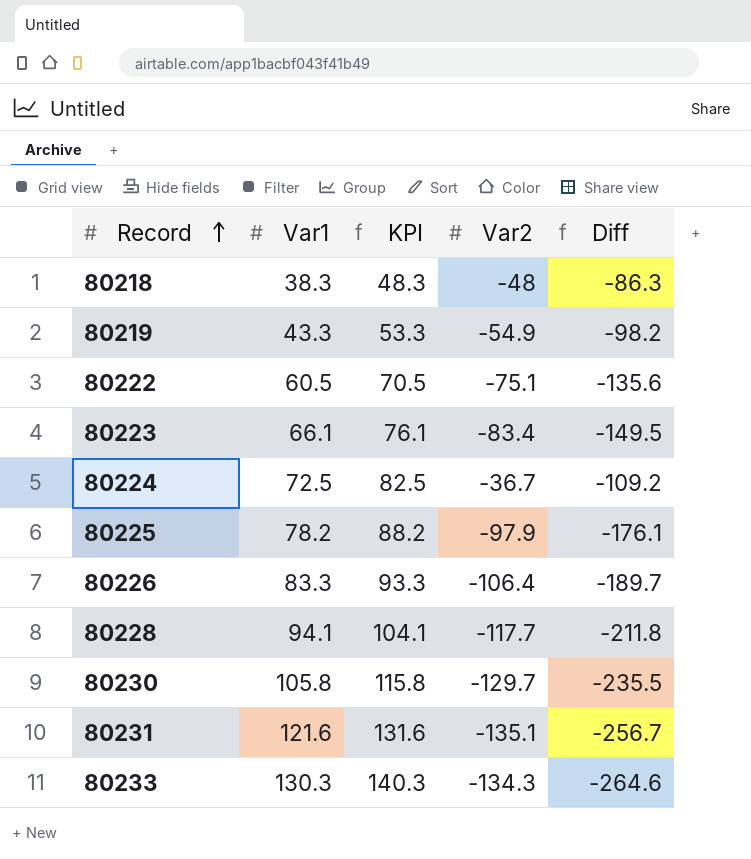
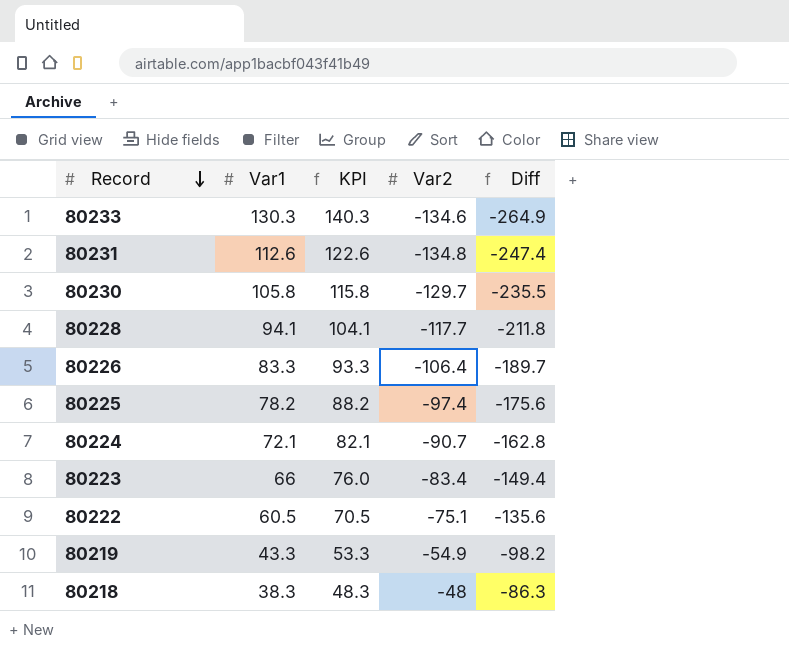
row order: Record ascending -> Record descending
80233 | Var2: -134.3 -> -134.6
80233 | Diff: -264.6 -> -264.9
80231 | Var1: 121.6 -> 112.6
80231 | KPI: 131.6 -> 122.6
80231 | Var2: -135.1 -> -134.8
80231 | Diff: -256.7 -> -247.4
80225 | Var2: -97.9 -> -97.4
80225 | Diff: -176.1 -> -175.6
80224 | Var1: 72.5 -> 72.1
80224 | KPI: 82.5 -> 82.1
80224 | Var2: -36.7 -> -90.7
80224 | Diff: -109.2 -> -162.8
80223 | Var1: 66.1 -> 66
80223 | KPI: 76.1 -> 76.0
80223 | Diff: -149.5 -> -149.4

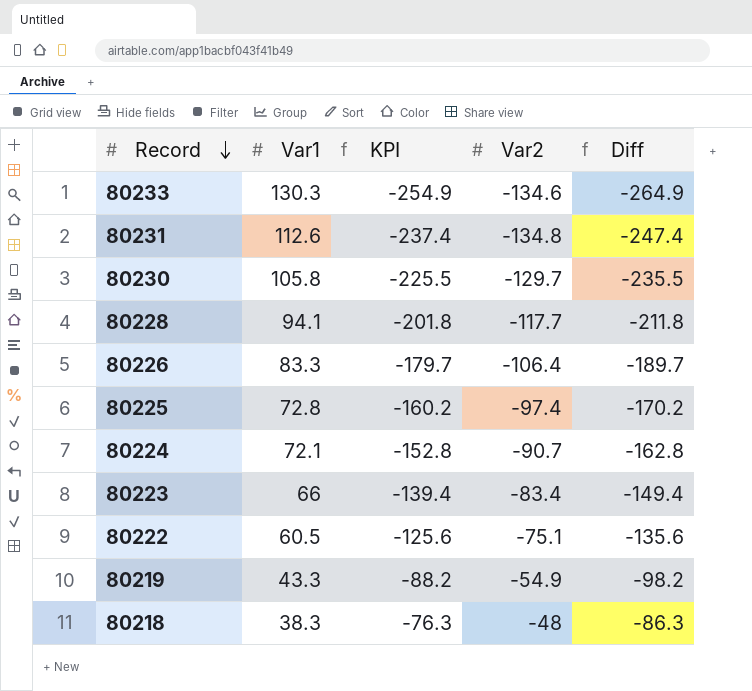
column KPI | formula: [Var1] + 10 -> [Diff] + 10
80225 | Var1: 78.2 -> 72.8
80225 | Diff: -175.6 -> -170.2

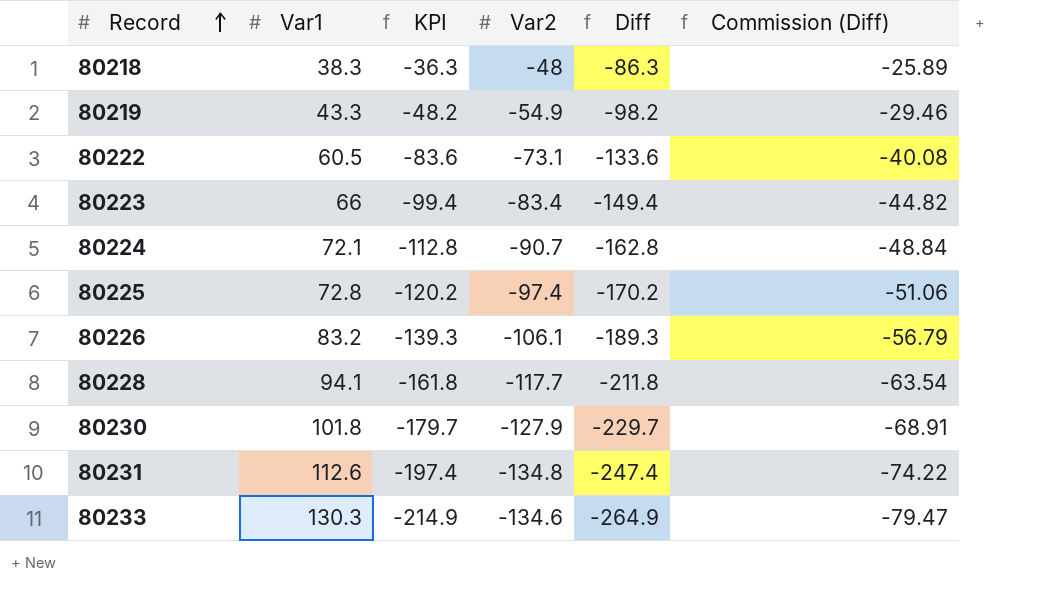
row order: Record descending -> Record ascending
column KPI | formula: [Diff] + 10 -> [Diff] + 50
column Commission (Diff) | formula: none -> [Diff] * 0.3
80222 | Var2: -75.1 -> -73.1
80222 | Diff: -135.6 -> -133.6
80226 | Var1: 83.3 -> 83.2
80226 | Var2: -106.4 -> -106.1
80226 | Diff: -189.7 -> -189.3
80230 | Var1: 105.8 -> 101.8
80230 | Var2: -129.7 -> -127.9
80230 | Diff: -235.5 -> -229.7

